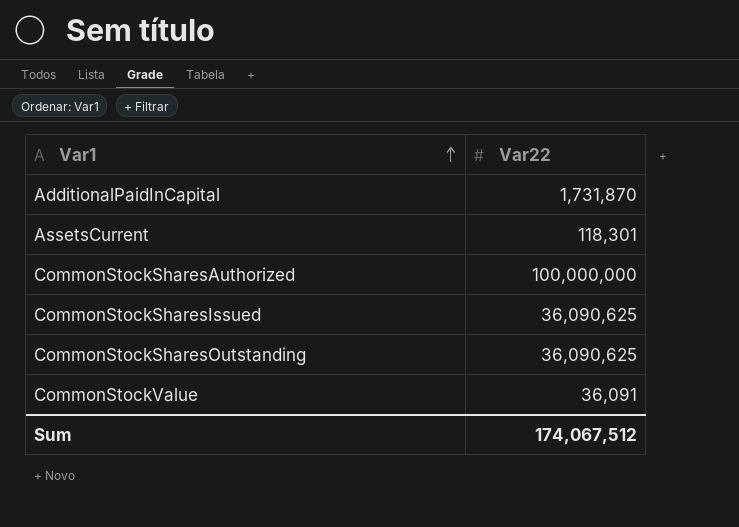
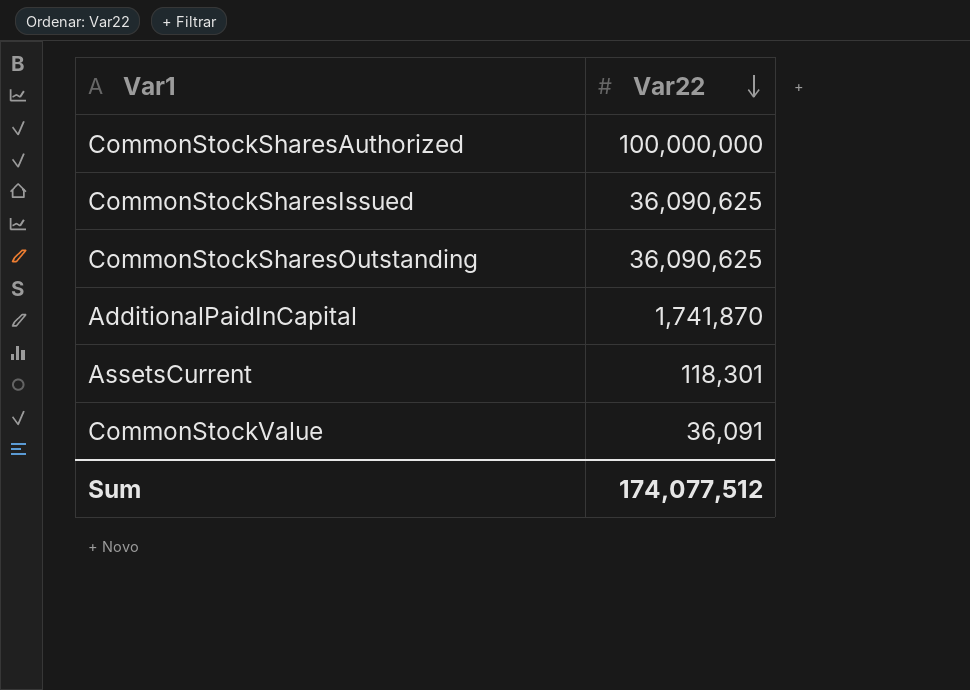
row order: Var1 ascending -> Var22 descending
AdditionalPaidInCapital | Var22: 1,731,870 -> 1,741,870
Sum | Var22: 174,067,512 -> 174,077,512

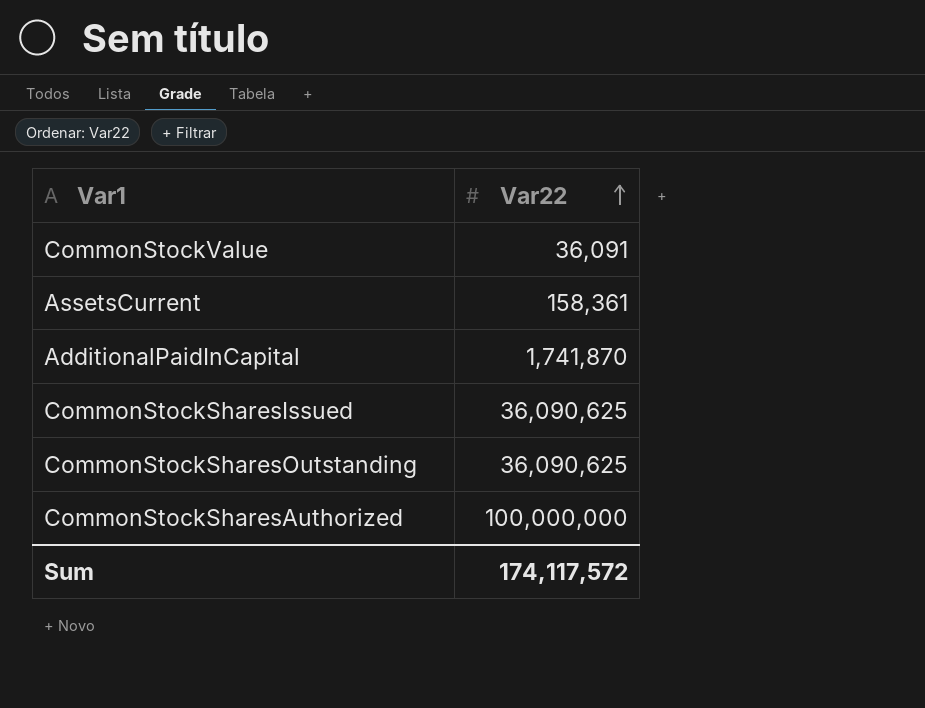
row order: Var22 descending -> Var22 ascending
AssetsCurrent | Var22: 118,301 -> 158,361
Sum | Var22: 174,077,512 -> 174,117,572

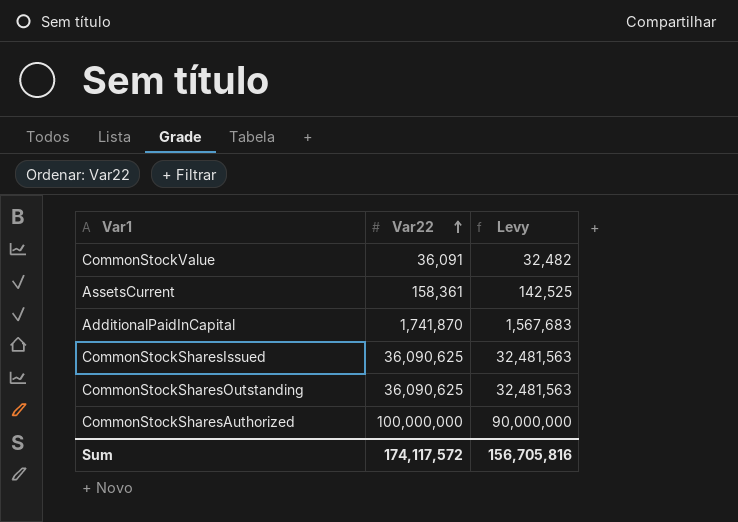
column Levy | formula: none -> [Var22] * 0.9

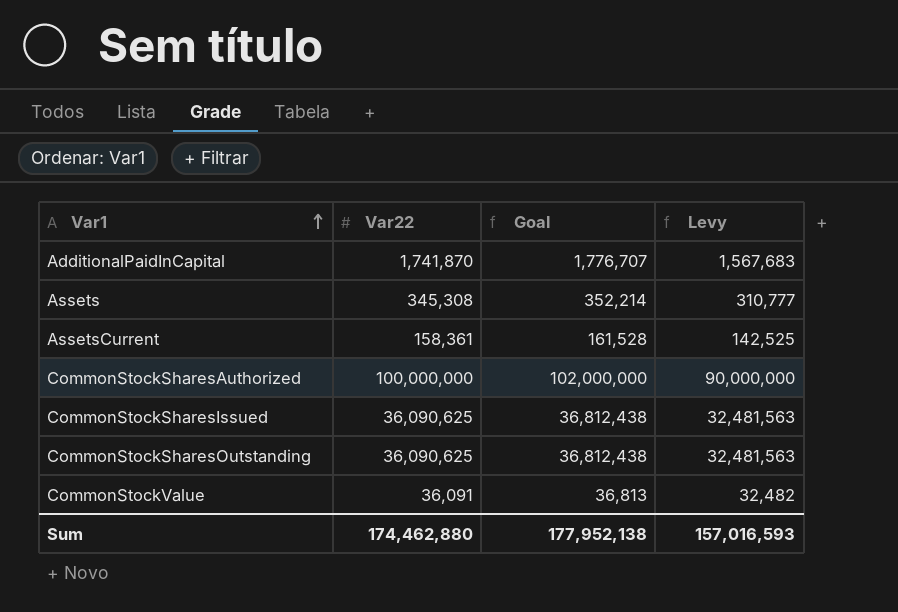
row order: Var22 ascending -> Var1 ascending
column Goal | formula: none -> [Var22] * 1.02
row Assets: none -> 345,308 | 352,214 | 310,777
Sum | Var22: 174,117,572 -> 174,462,880
Sum | Levy: 156,705,816 -> 157,016,593

